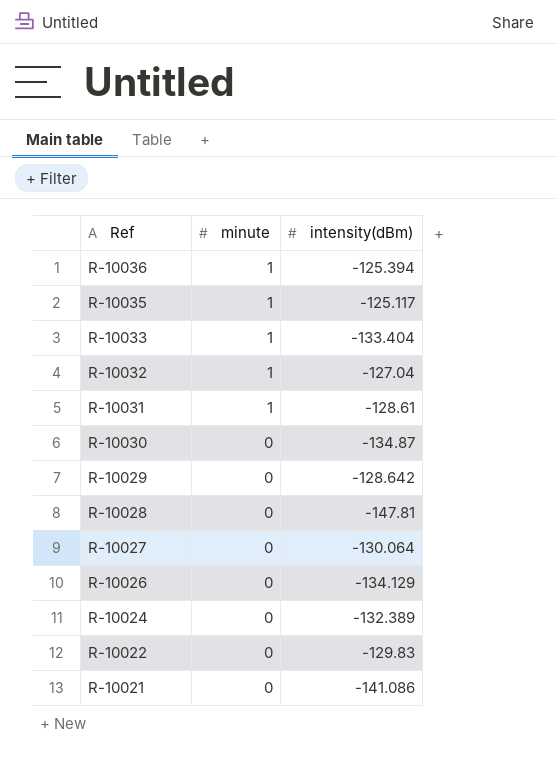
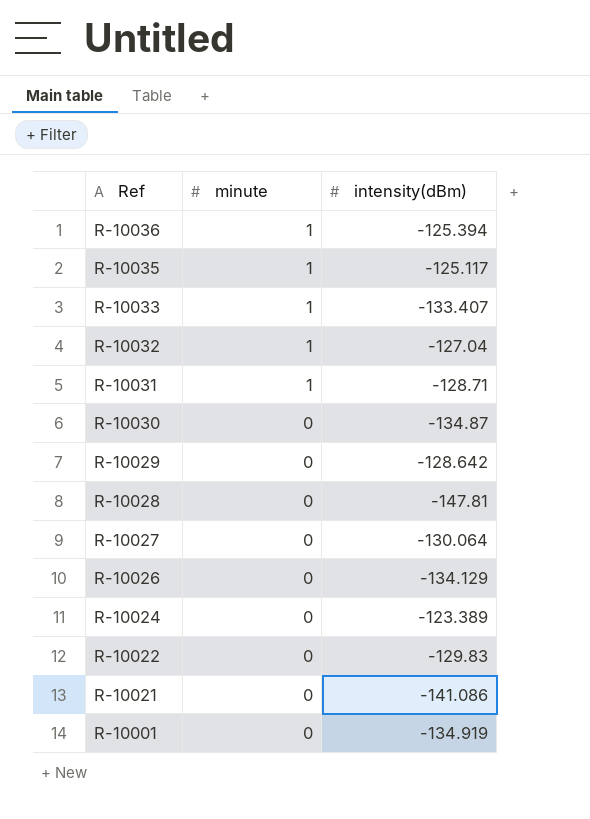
R-10033 | intensity(dBm): -133.404 -> -133.407
R-10031 | intensity(dBm): -128.61 -> -128.71
R-10024 | intensity(dBm): -132.389 -> -123.389
row R-10001: none -> 0 | -134.919

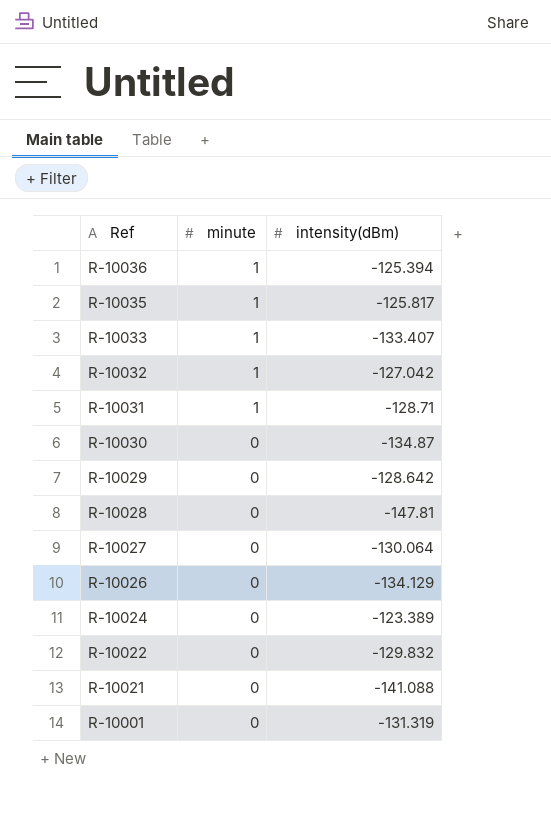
R-10035 | intensity(dBm): -125.117 -> -125.817
R-10032 | intensity(dBm): -127.04 -> -127.042
R-10022 | intensity(dBm): -129.83 -> -129.832
R-10021 | intensity(dBm): -141.086 -> -141.088
R-10001 | intensity(dBm): -134.919 -> -131.319

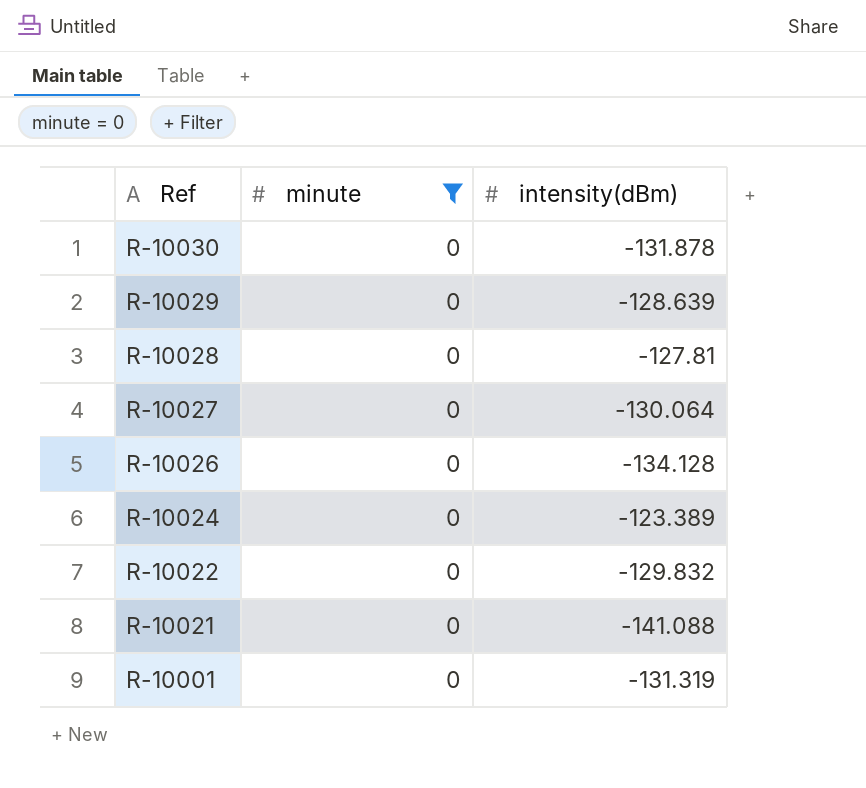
filter: none -> minute = 0
R-10030 | intensity(dBm): -134.87 -> -131.878
R-10029 | intensity(dBm): -128.642 -> -128.639
R-10028 | intensity(dBm): -147.81 -> -127.81
R-10026 | intensity(dBm): -134.129 -> -134.128

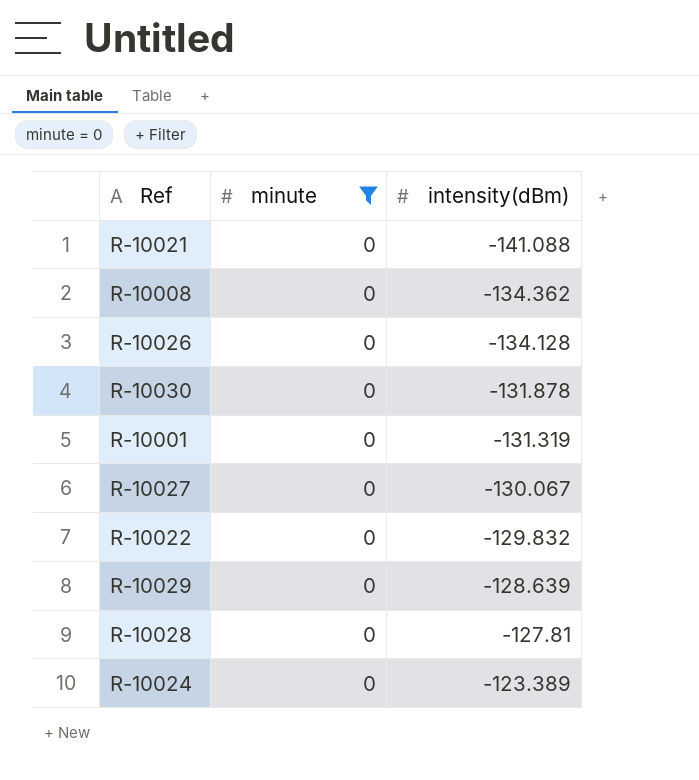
row order: Ref descending -> intensity(dBm) ascending
row R-10008: none -> 0 | -134.362
R-10027 | intensity(dBm): -130.064 -> -130.067

